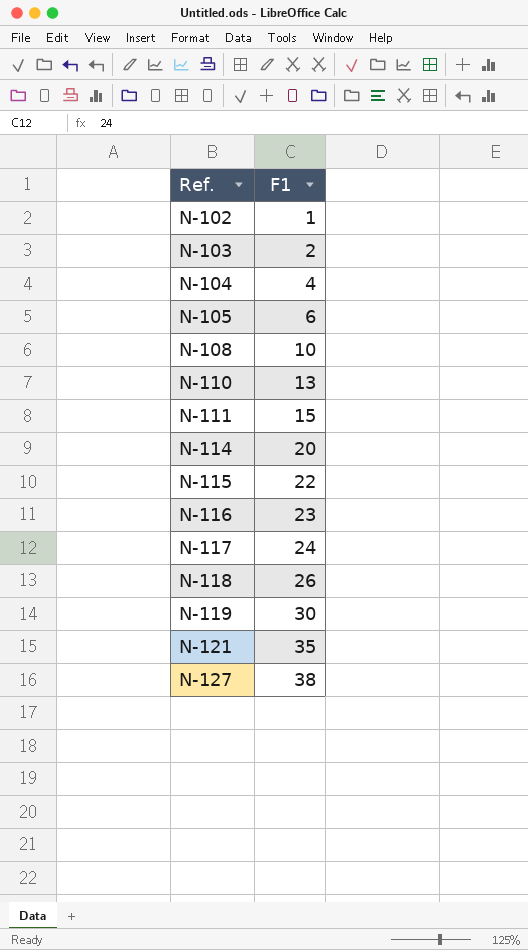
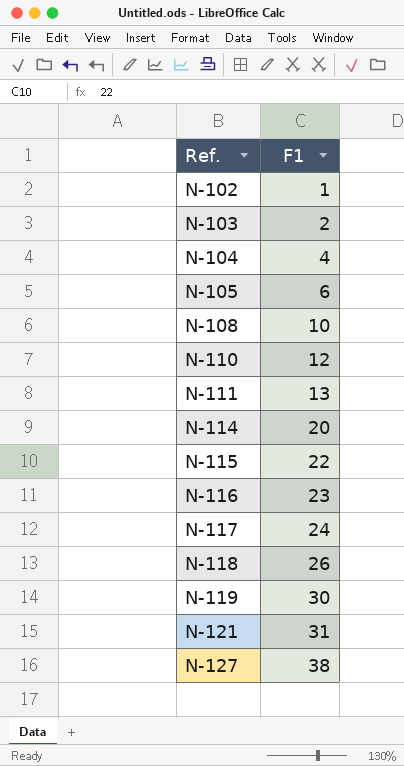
N-110 | F1: 13 -> 12
N-111 | F1: 15 -> 13
N-121 | F1: 35 -> 31

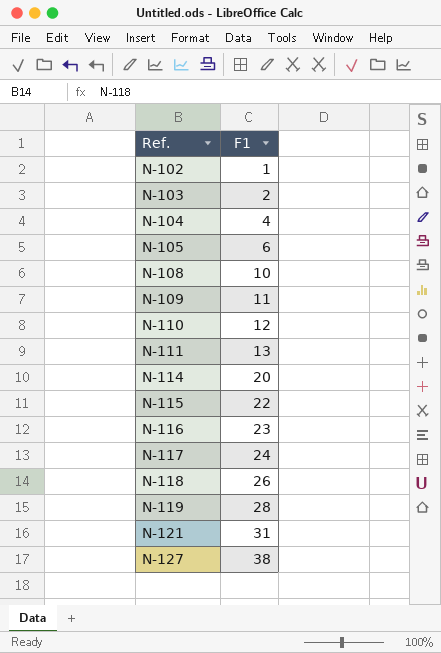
row N-109: none -> 11
N-119 | F1: 30 -> 28

